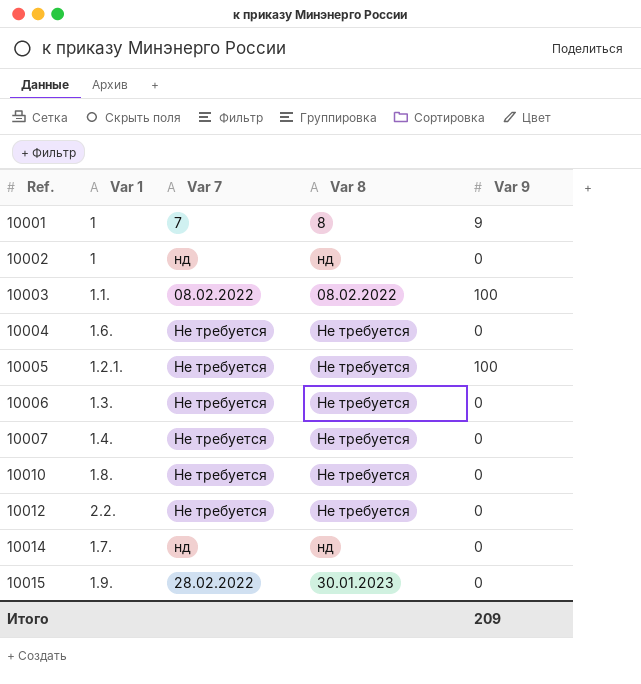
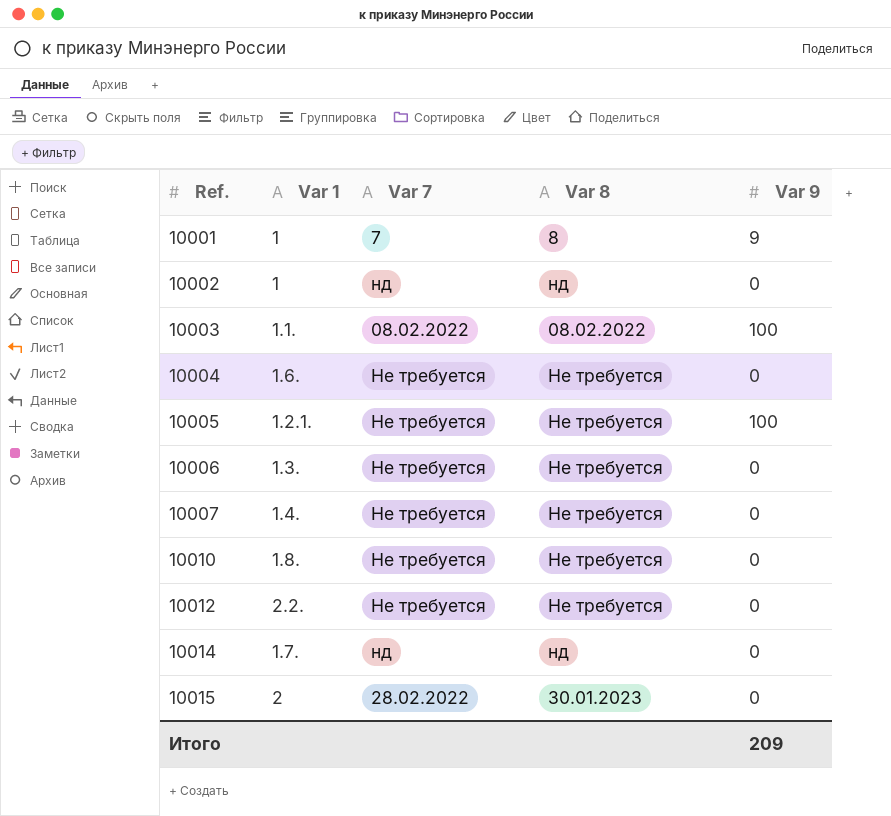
10015 | Var 1: 1.9. -> 2

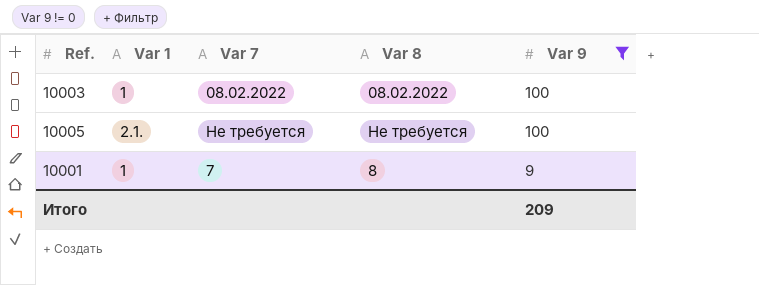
filter: none -> Var 9 != 0
row order: Ref. ascending -> Var 9 descending
10003 | Var 1: 1.1. -> 1
10005 | Var 1: 1.2.1. -> 2.1.

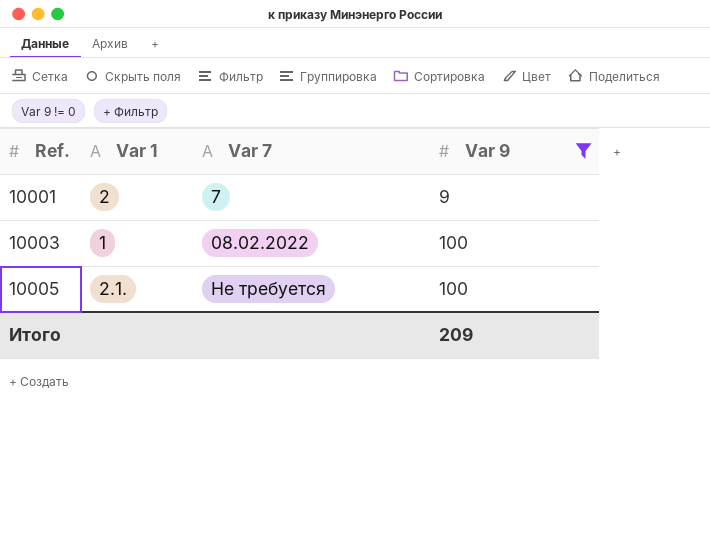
row order: Var 9 descending -> Ref. ascending
column Var 8 | position: 4 -> none
10001 | Var 1: 1 -> 2

